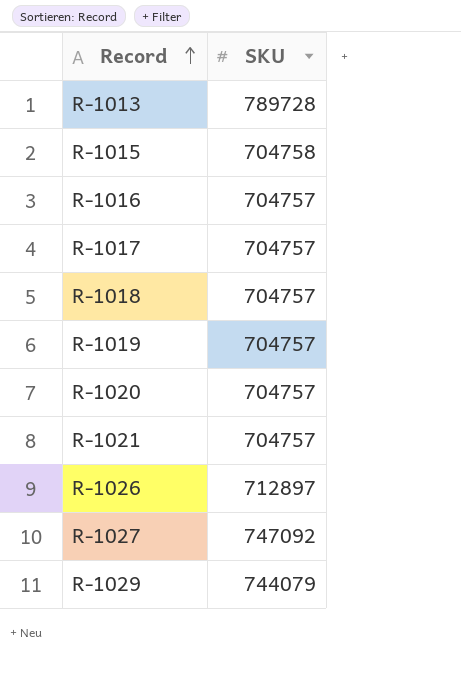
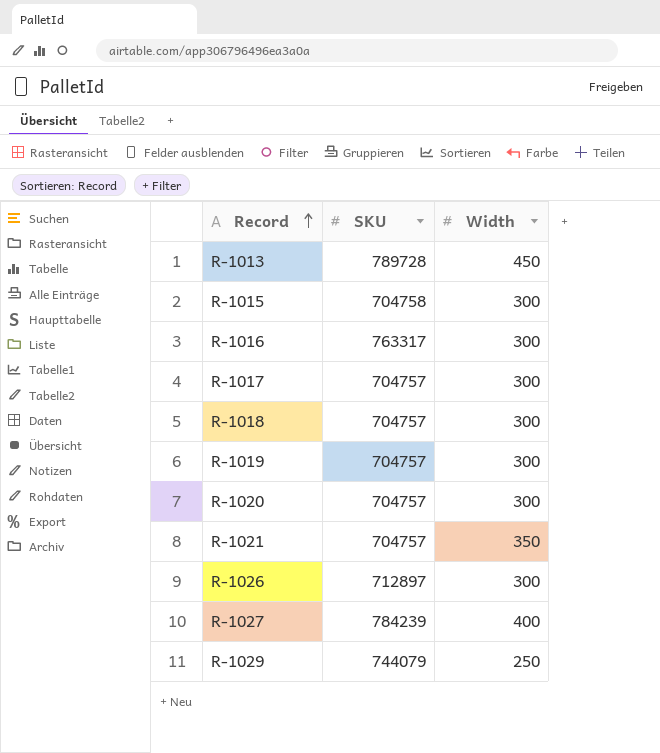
column Width | position: none -> 3
R-1016 | SKU: 704757 -> 763317
R-1027 | SKU: 747092 -> 784239

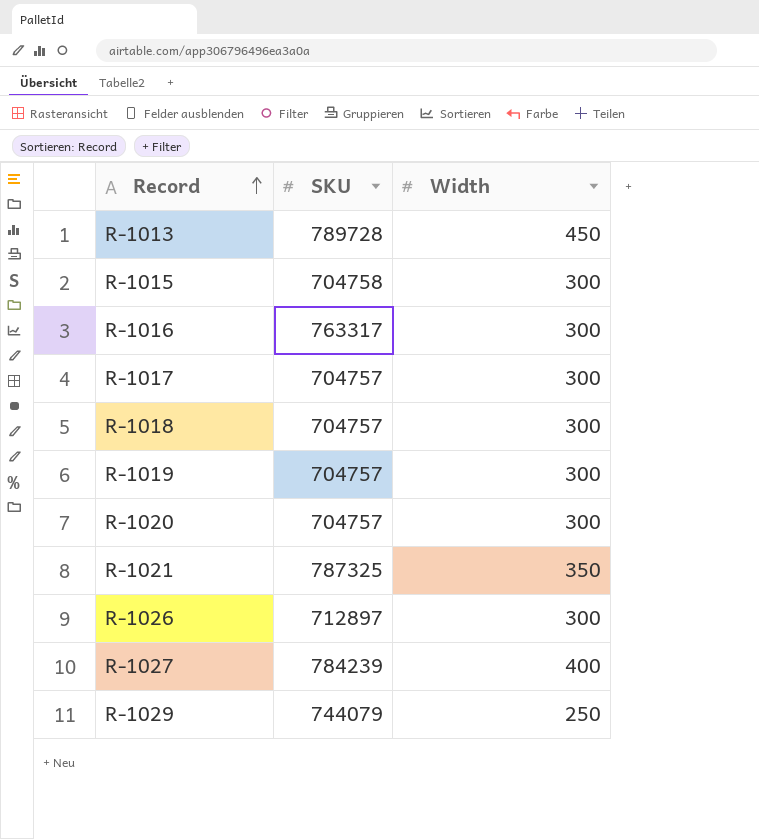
R-1021 | SKU: 704757 -> 787325

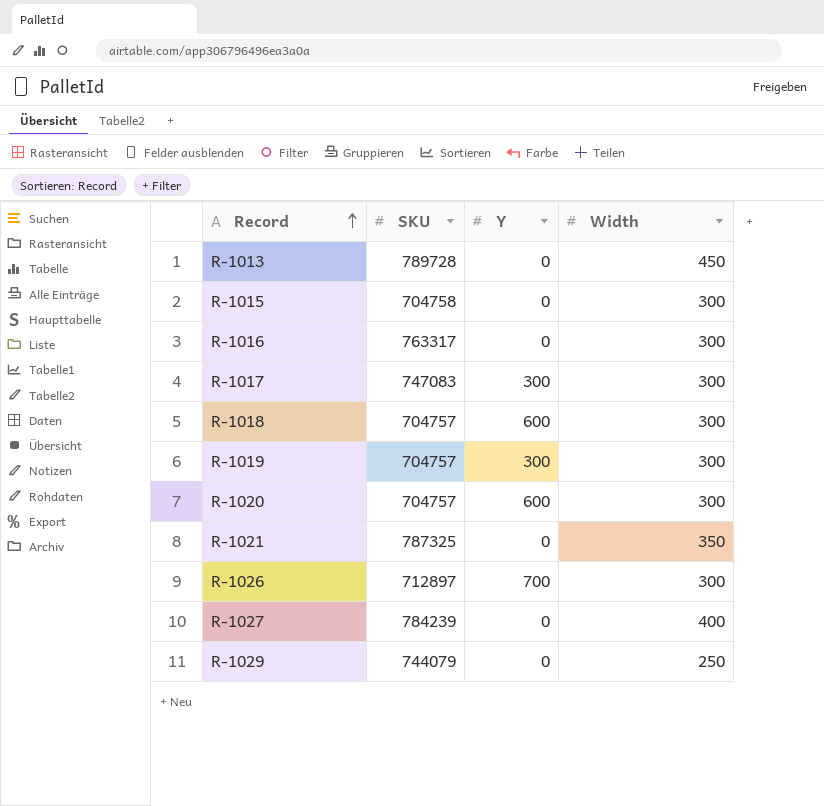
column Y | position: none -> 3
R-1017 | SKU: 704757 -> 747083

